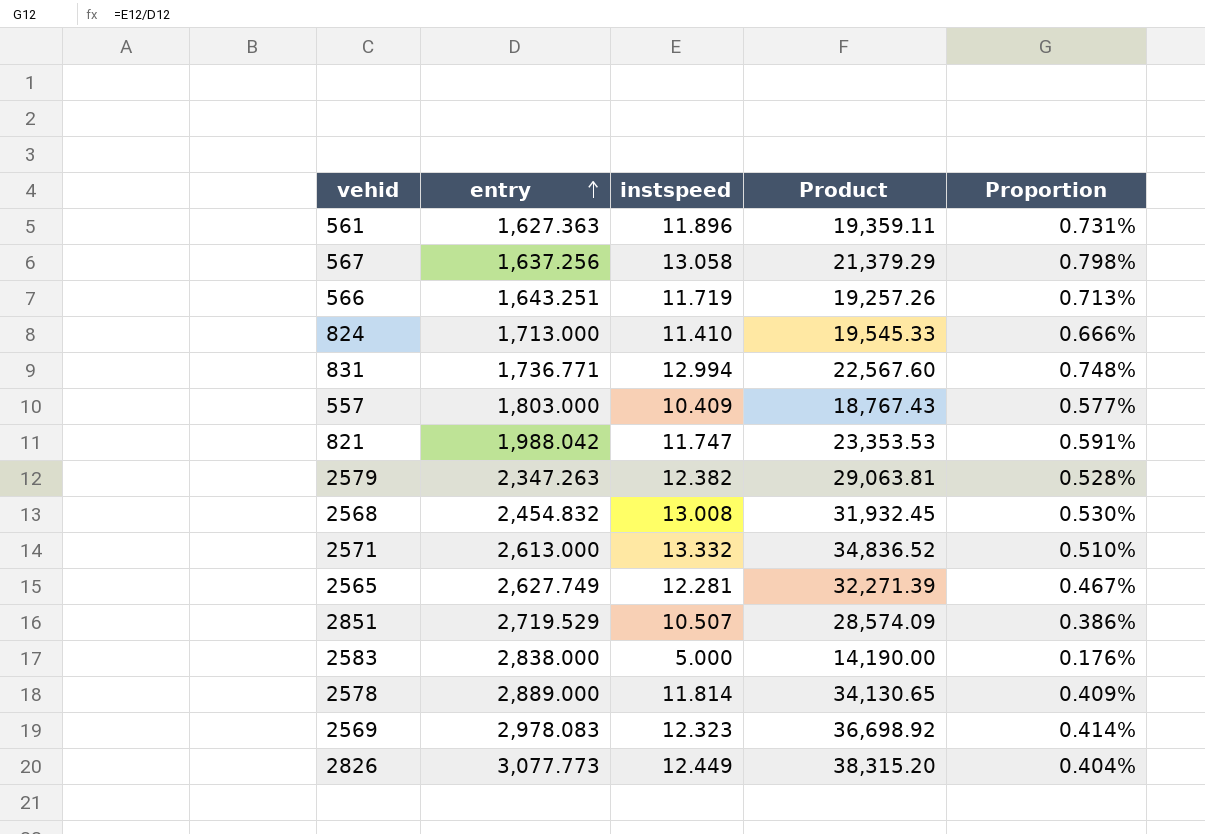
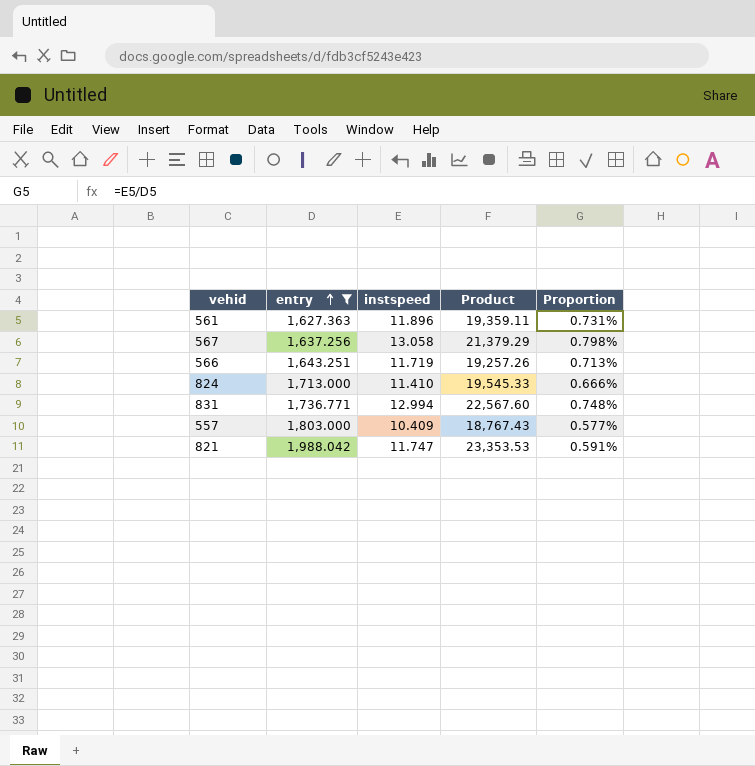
filter: none -> entry <= 1,988.042

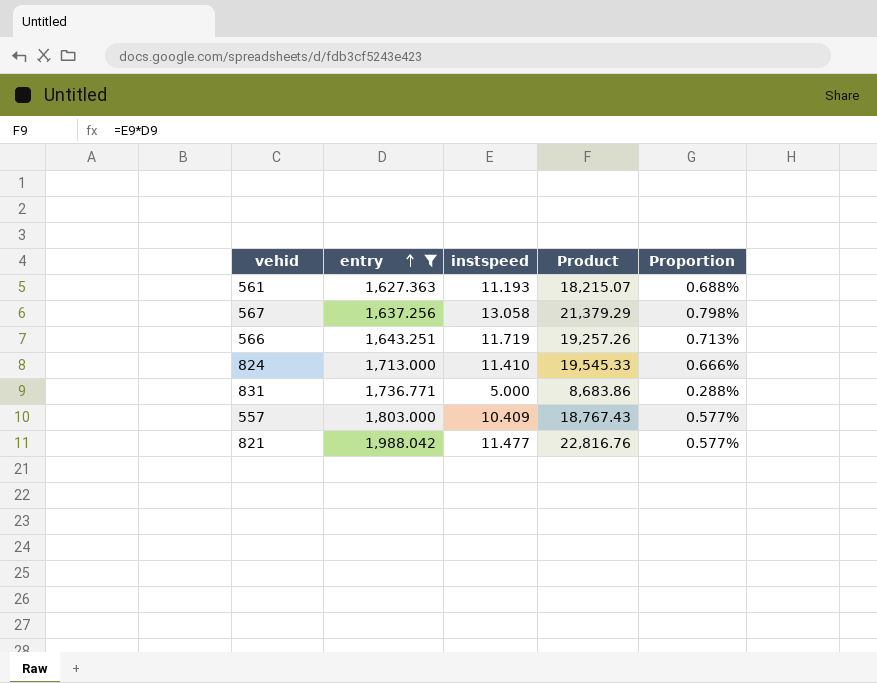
561 | instspeed: 11.896 -> 11.193
561 | Product: 19,359.11 -> 18,215.07
561 | Proportion: 0.731% -> 0.688%
831 | instspeed: 12.994 -> 5.000
831 | Product: 22,567.60 -> 8,683.86
831 | Proportion: 0.748% -> 0.288%
821 | instspeed: 11.747 -> 11.477
821 | Product: 23,353.53 -> 22,816.76
821 | Proportion: 0.591% -> 0.577%

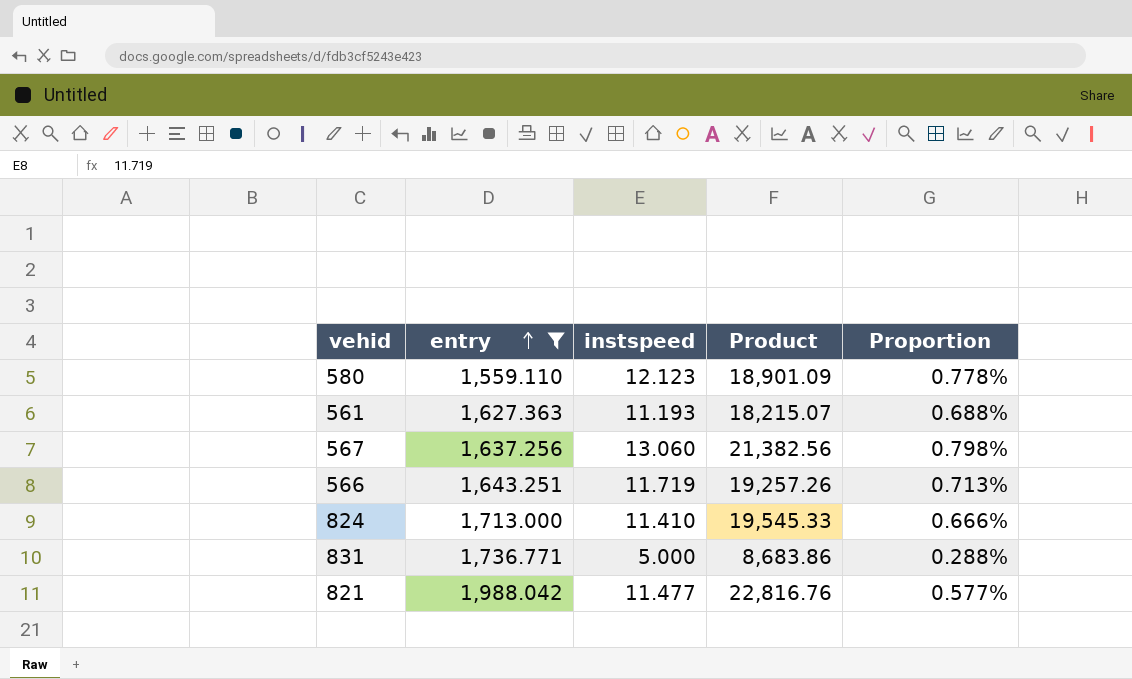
row 557: 1,803.000 | 10.409 | 18,767.43 | 0.577% -> none
row 580: none -> 1,559.110 | 12.123 | 18,901.09 | 0.778%
567 | instspeed: 13.058 -> 13.060
567 | Product: 21,379.29 -> 21,382.56

